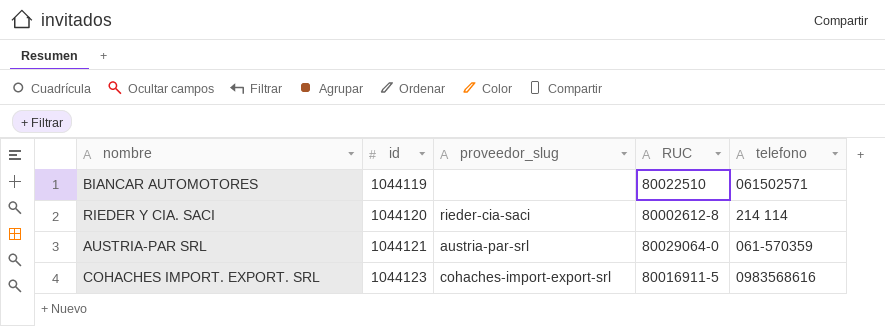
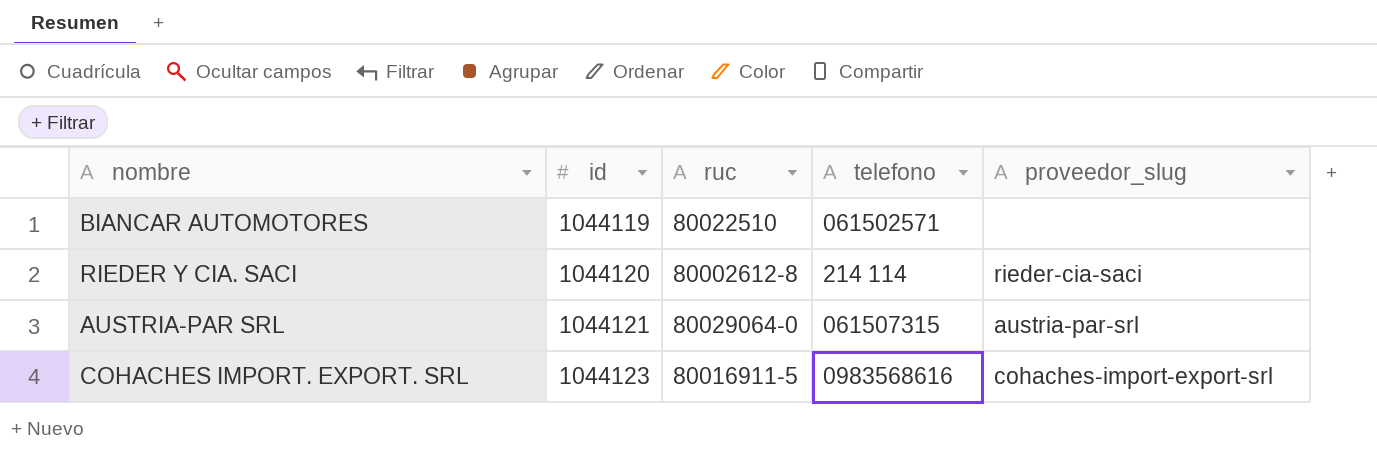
column name: RUC -> ruc
column proveedor_slug | position: 3 -> 5
AUSTRIA-PAR SRL | telefono: 061-570359 -> 061507315

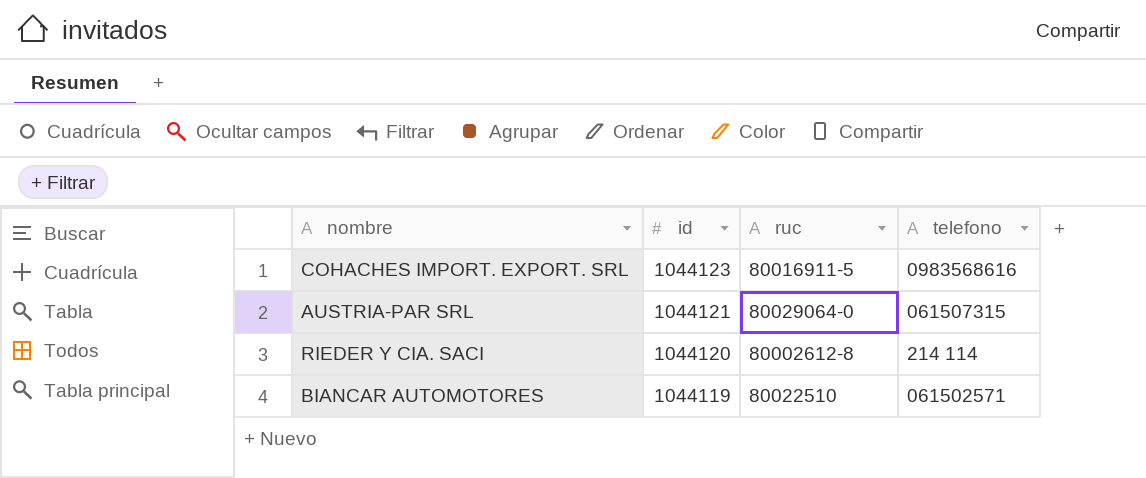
row order: id ascending -> id descending
column proveedor_slug | position: 5 -> none

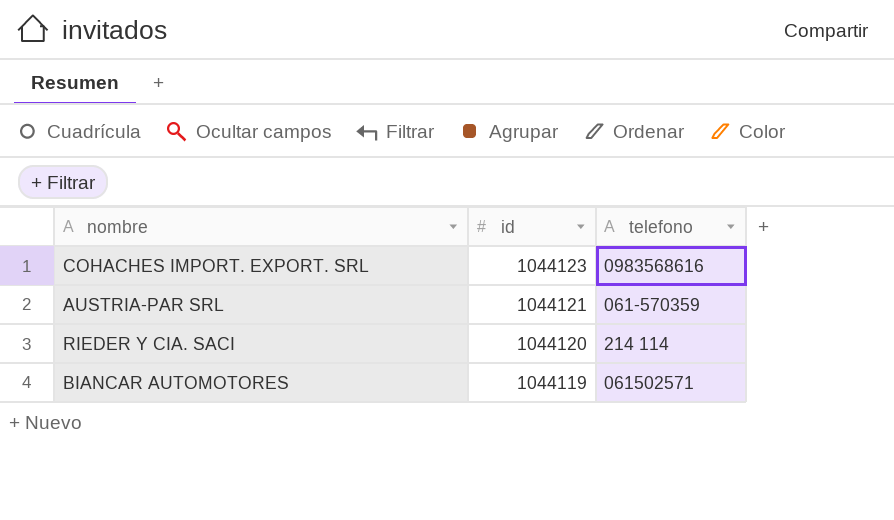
column ruc | position: 3 -> none
AUSTRIA-PAR SRL | telefono: 061507315 -> 061-570359

